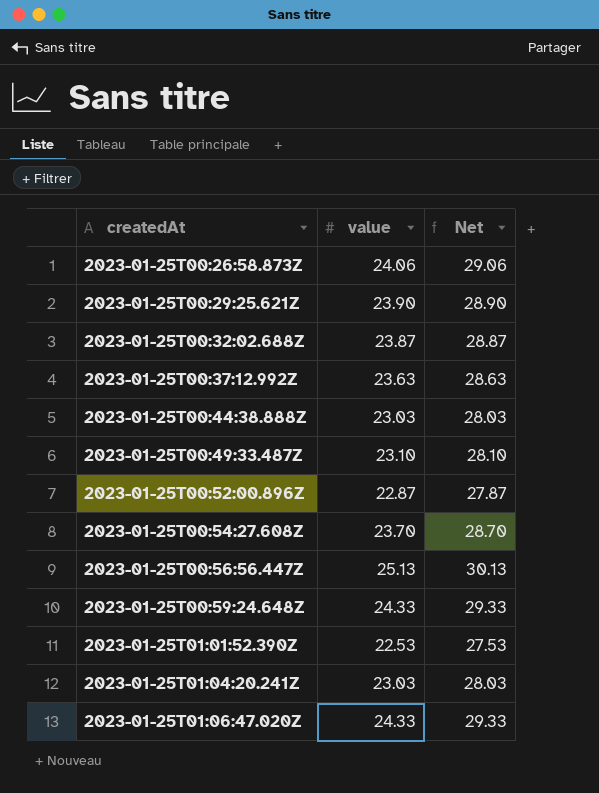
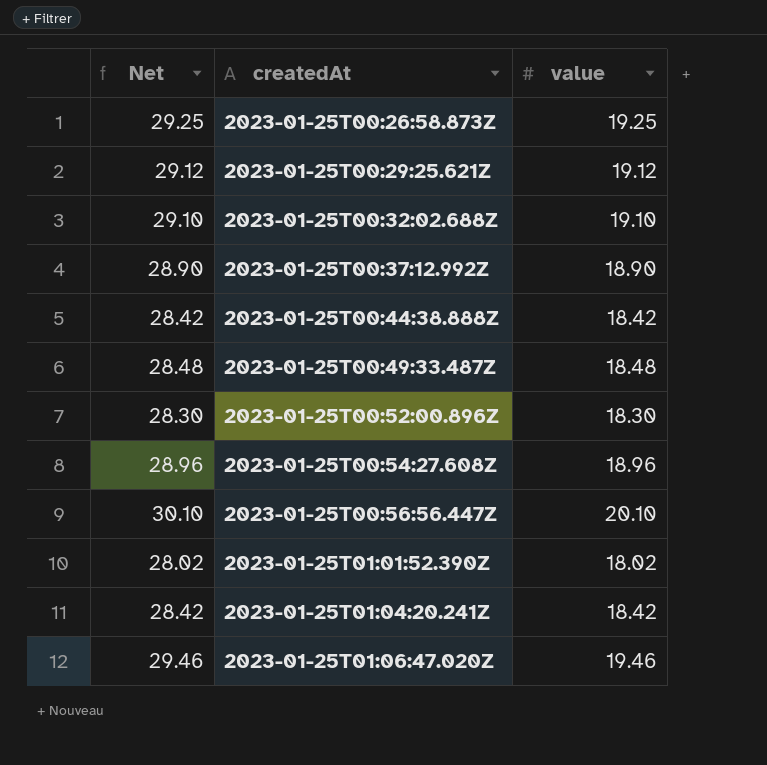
column Net | formula: [value] + 5 -> [value] + 10
column Net | position: 3 -> 1
row 2023-01-25T00:59:24.648Z: 24.33 | 29.33 -> none
2023-01-25T00:26:58.873Z | value: 24.06 -> 19.25
2023-01-25T00:29:25.621Z | value: 23.90 -> 19.12
2023-01-25T00:32:02.688Z | value: 23.87 -> 19.10
2023-01-25T00:37:12.992Z | value: 23.63 -> 18.90
2023-01-25T00:44:38.888Z | value: 23.03 -> 18.42
2023-01-25T00:49:33.487Z | value: 23.10 -> 18.48
2023-01-25T00:52:00.896Z | value: 22.87 -> 18.30
2023-01-25T00:54:27.608Z | value: 23.70 -> 18.96
2023-01-25T00:56:56.447Z | value: 25.13 -> 20.10
2023-01-25T01:01:52.390Z | value: 22.53 -> 18.02
2023-01-25T01:04:20.241Z | value: 23.03 -> 18.42
2023-01-25T01:06:47.020Z | value: 24.33 -> 19.46

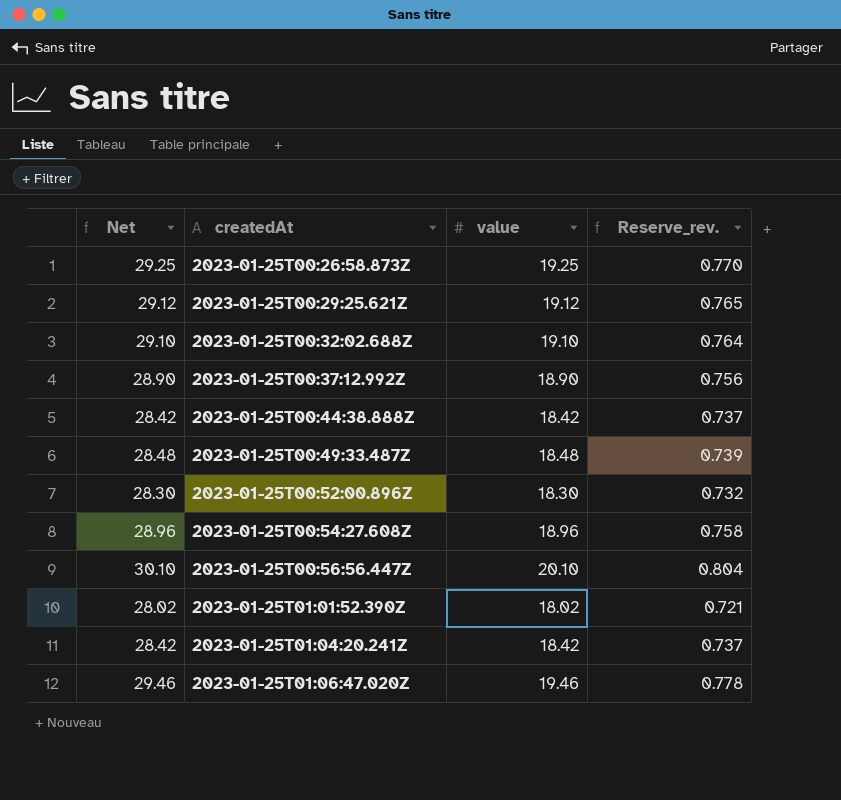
column Reserve_rev. | formula: none -> [value] * 0.04

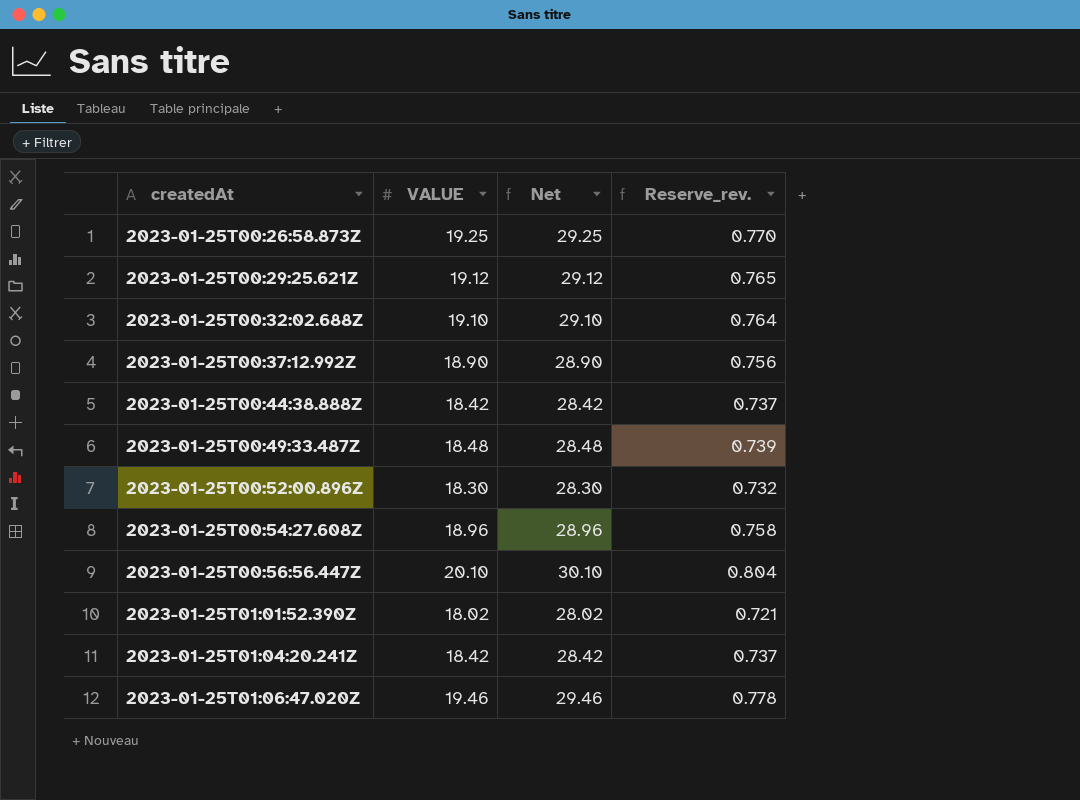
column name: value -> VALUE
column Net | position: 1 -> 3

